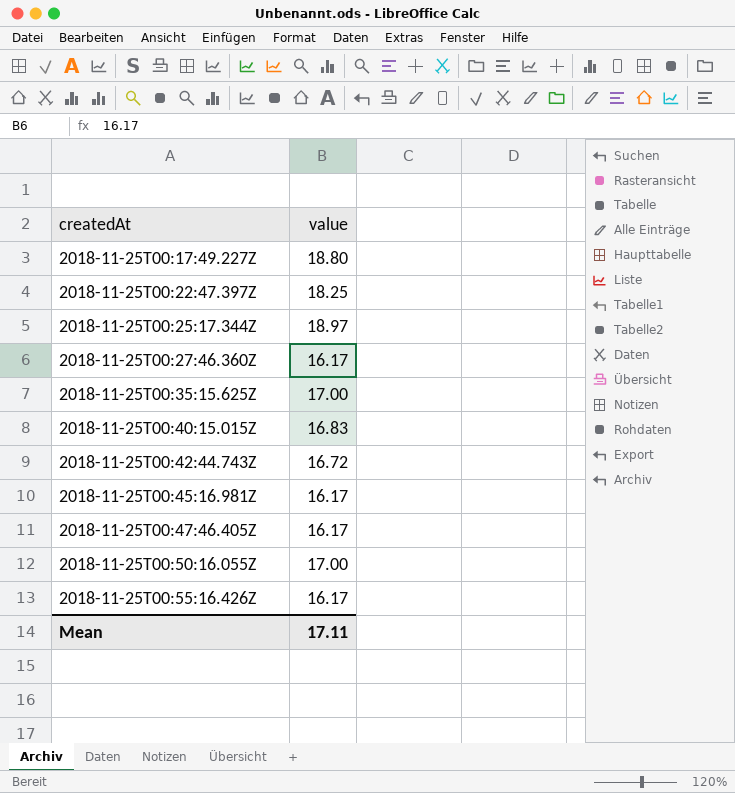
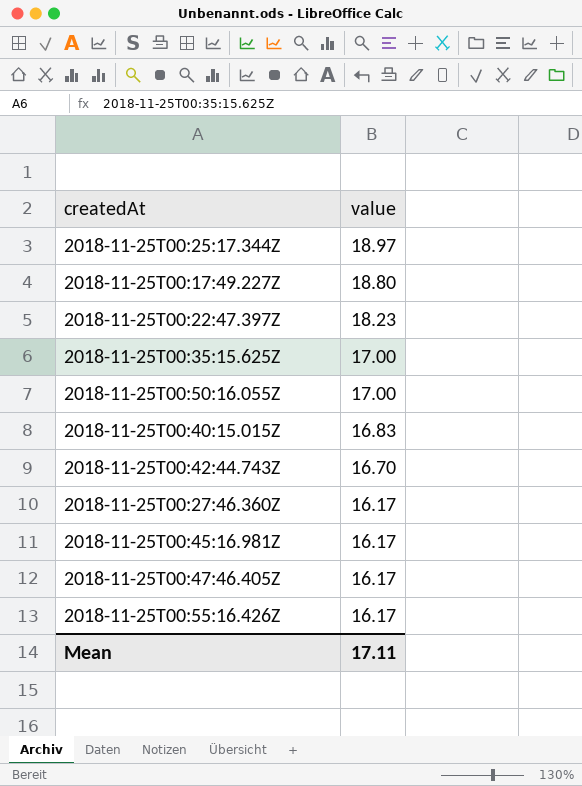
row order: createdAt ascending -> value descending
2018-11-25T00:22:47.397Z | value: 18.25 -> 18.23
2018-11-25T00:42:44.743Z | value: 16.72 -> 16.70

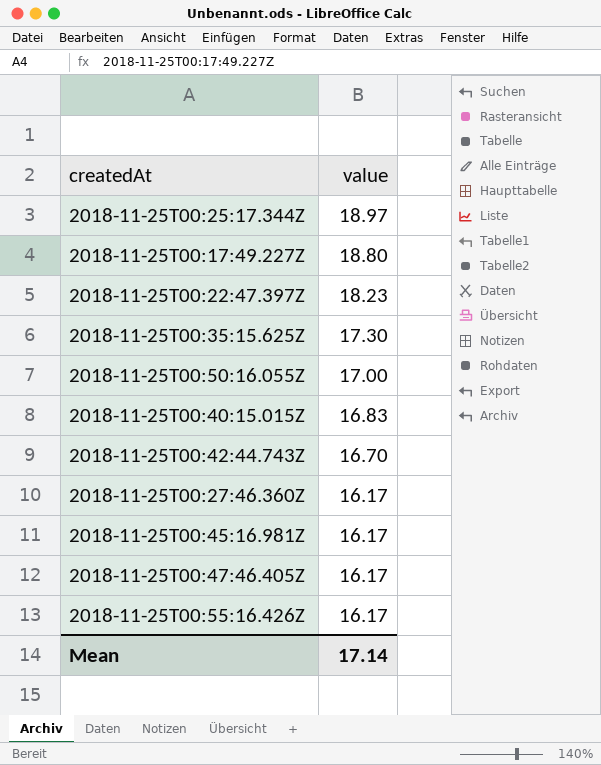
2018-11-25T00:35:15.625Z | value: 17.00 -> 17.30
Mean | value: 17.11 -> 17.14

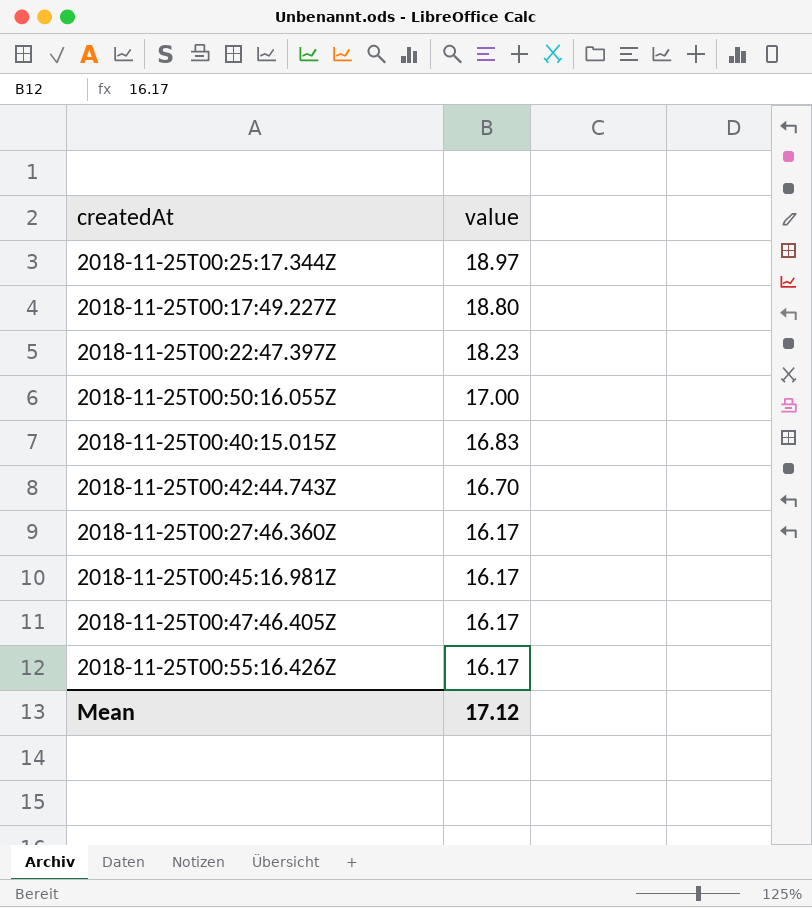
row 2018-11-25T00:35:15.625Z: 17.30 -> none
Mean | value: 17.14 -> 17.12

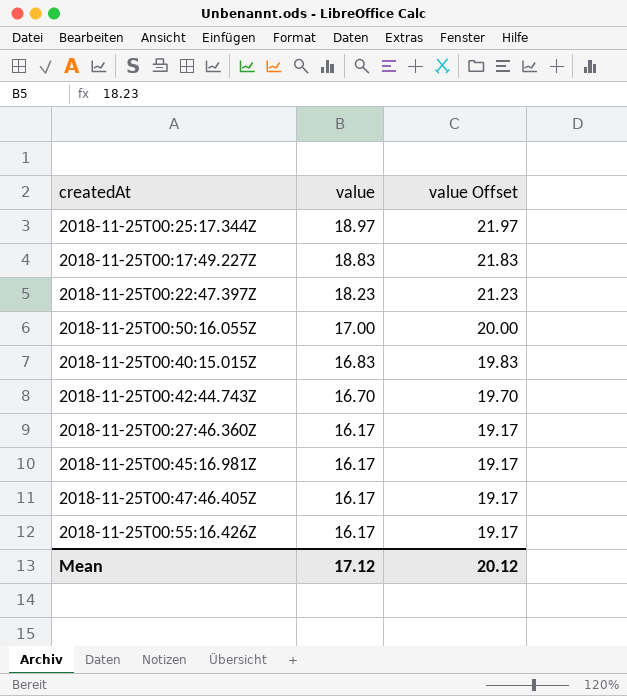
column value Offset | formula: none -> [value] + 3
2018-11-25T00:17:49.227Z | value: 18.80 -> 18.83

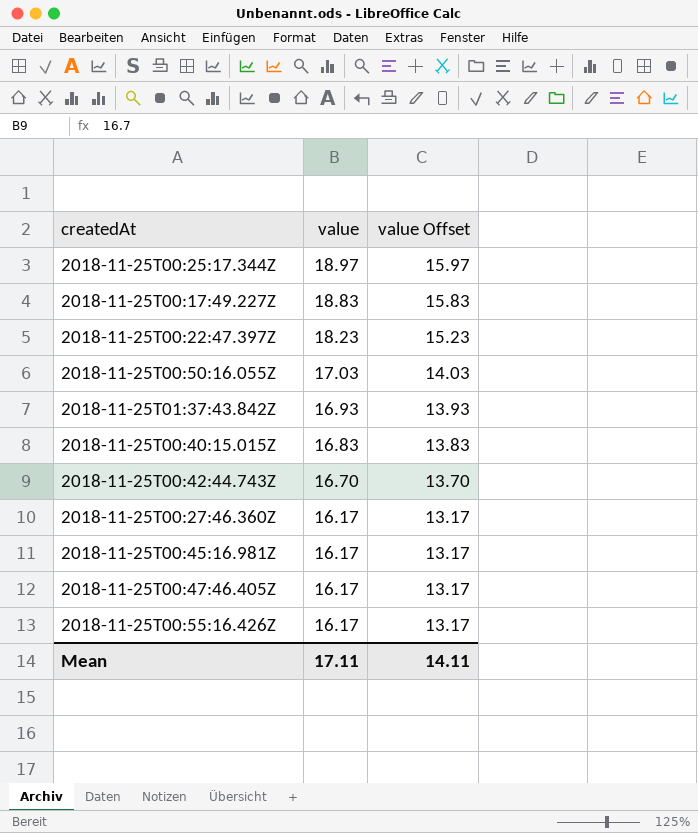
column value Offset | formula: [value] + 3 -> [value] - 3
2018-11-25T00:50:16.055Z | value: 17.00 -> 17.03
row 2018-11-25T01:37:43.842Z: none -> 16.93 | 13.93
Mean | value: 17.12 -> 17.11
Mean | value Offset: 20.12 -> 14.11

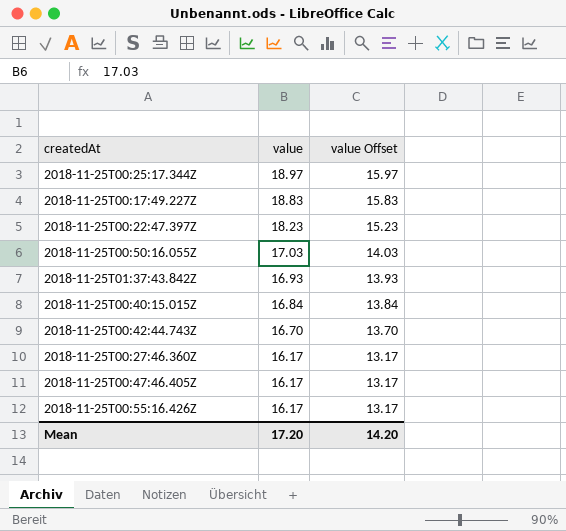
row 2018-11-25T00:45:16.981Z: 16.17 | 13.17 -> none
2018-11-25T00:40:15.015Z | value: 16.83 -> 16.84
2018-11-25T00:40:15.015Z | value Offset: 13.83 -> 13.84
Mean | value: 17.11 -> 17.20
Mean | value Offset: 14.11 -> 14.20

